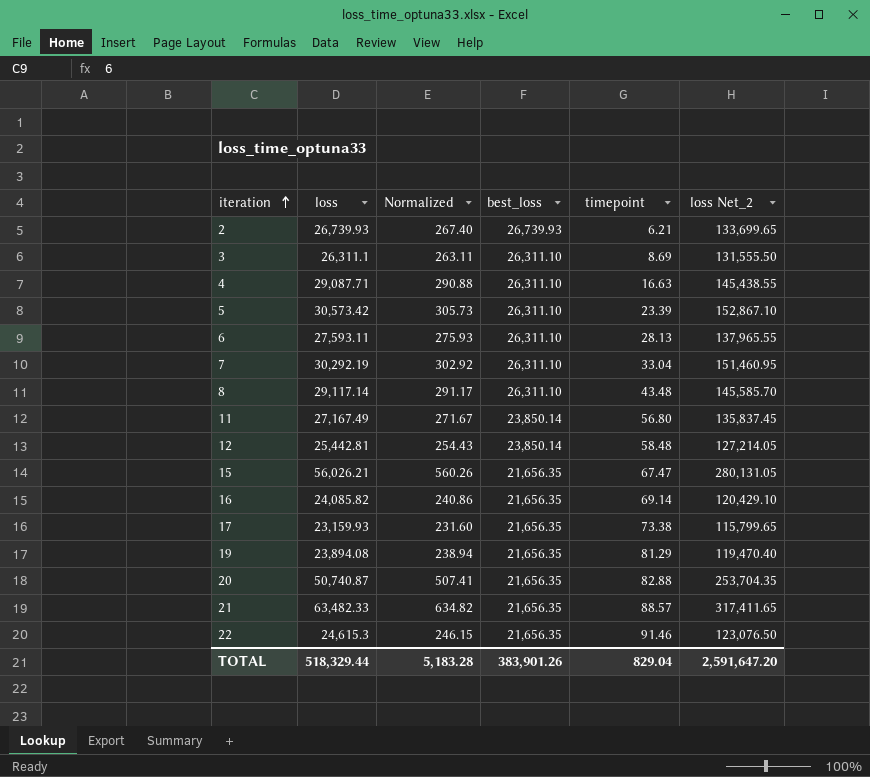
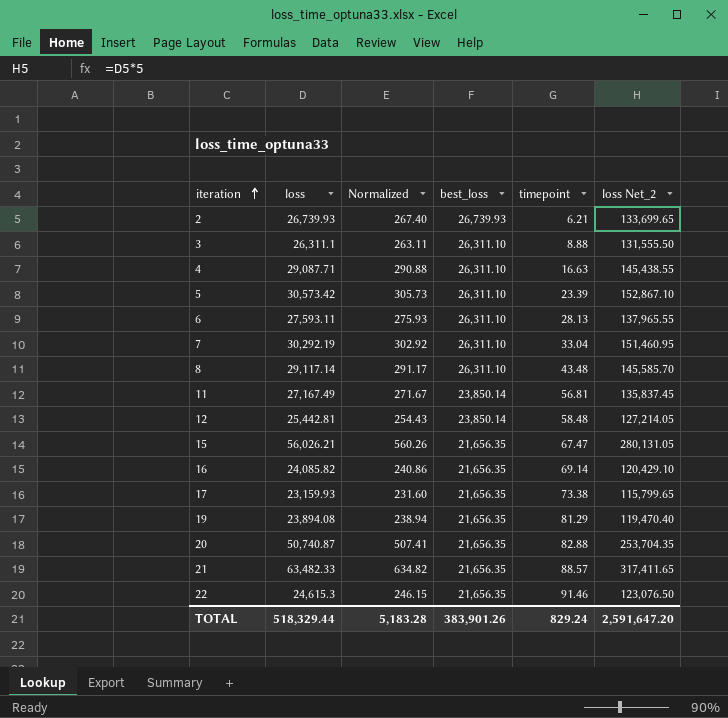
3 | timepoint: 8.69 -> 8.88
11 | timepoint: 56.80 -> 56.81
TOTAL | timepoint: 829.04 -> 829.24

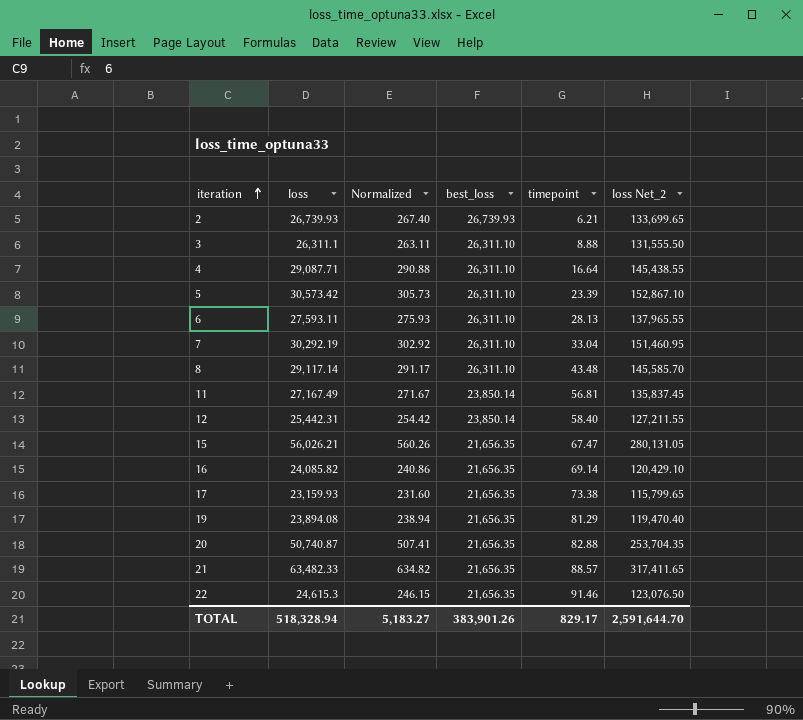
4 | timepoint: 16.63 -> 16.64
12 | loss: 25,442.81 -> 25,442.31
12 | Normalized: 254.43 -> 254.42
12 | timepoint: 58.48 -> 58.40
12 | loss Net_2: 127,214.05 -> 127,211.55
TOTAL | loss: 518,329.44 -> 518,328.94
TOTAL | Normalized: 5,183.28 -> 5,183.27
TOTAL | timepoint: 829.24 -> 829.17
TOTAL | loss Net_2: 2,591,647.20 -> 2,591,644.70

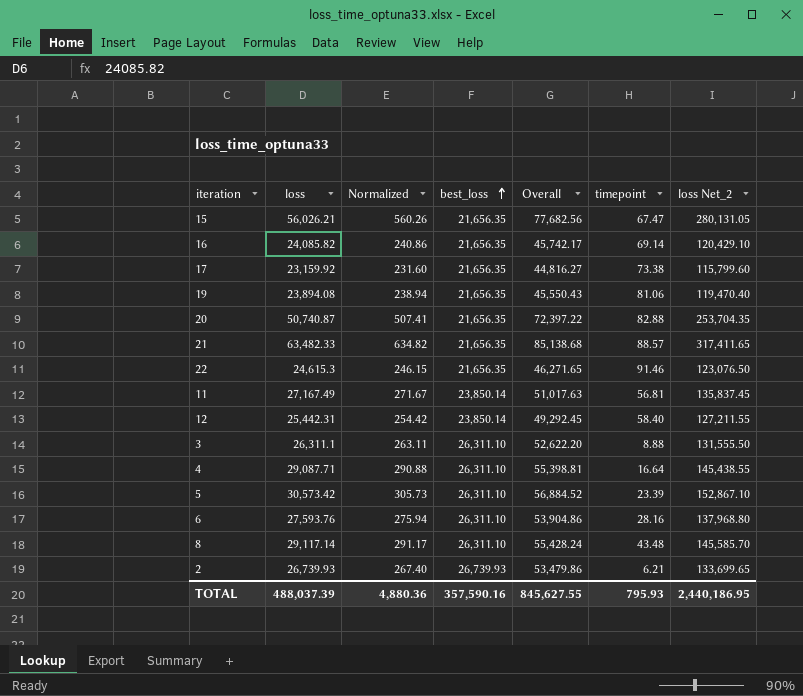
row order: iteration ascending -> best_loss ascending
column Overall | formula: none -> [loss] + [best_loss]
row 7: 30,292.19 | 302.92 | 26,311.10 | 33.04 | 151,460.95 -> none
17 | loss: 23,159.93 -> 23,159.92
17 | loss Net_2: 115,799.65 -> 115,799.60
19 | timepoint: 81.29 -> 81.06
6 | loss: 27,593.11 -> 27,593.76
6 | Normalized: 275.93 -> 275.94
6 | timepoint: 28.13 -> 28.16
6 | loss Net_2: 137,965.55 -> 137,968.80
TOTAL | loss: 518,328.94 -> 488,037.39
TOTAL | Normalized: 5,183.27 -> 4,880.36
TOTAL | best_loss: 383,901.26 -> 357,590.16
TOTAL | timepoint: 829.17 -> 795.93
TOTAL | loss Net_2: 2,591,644.70 -> 2,440,186.95

